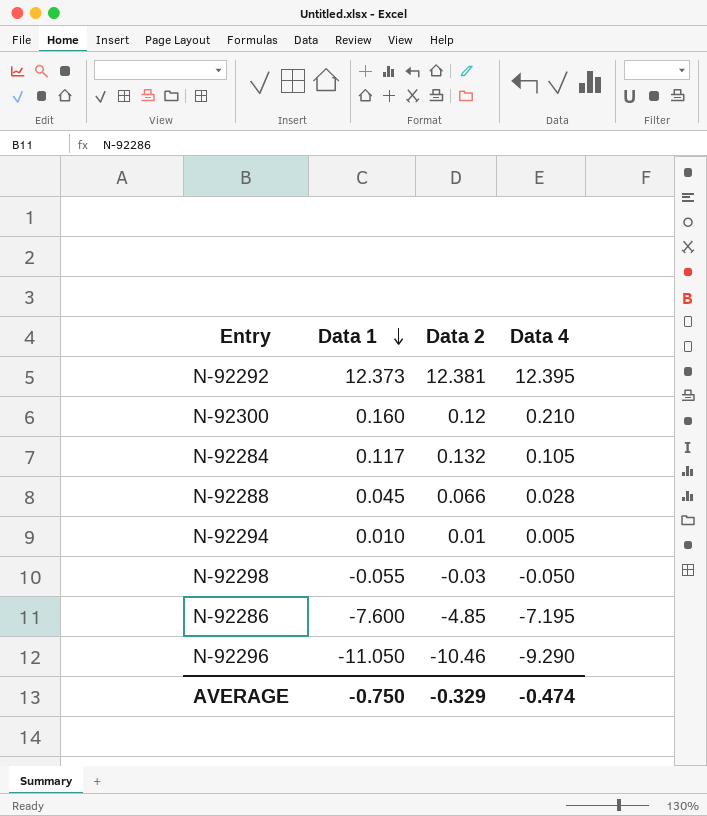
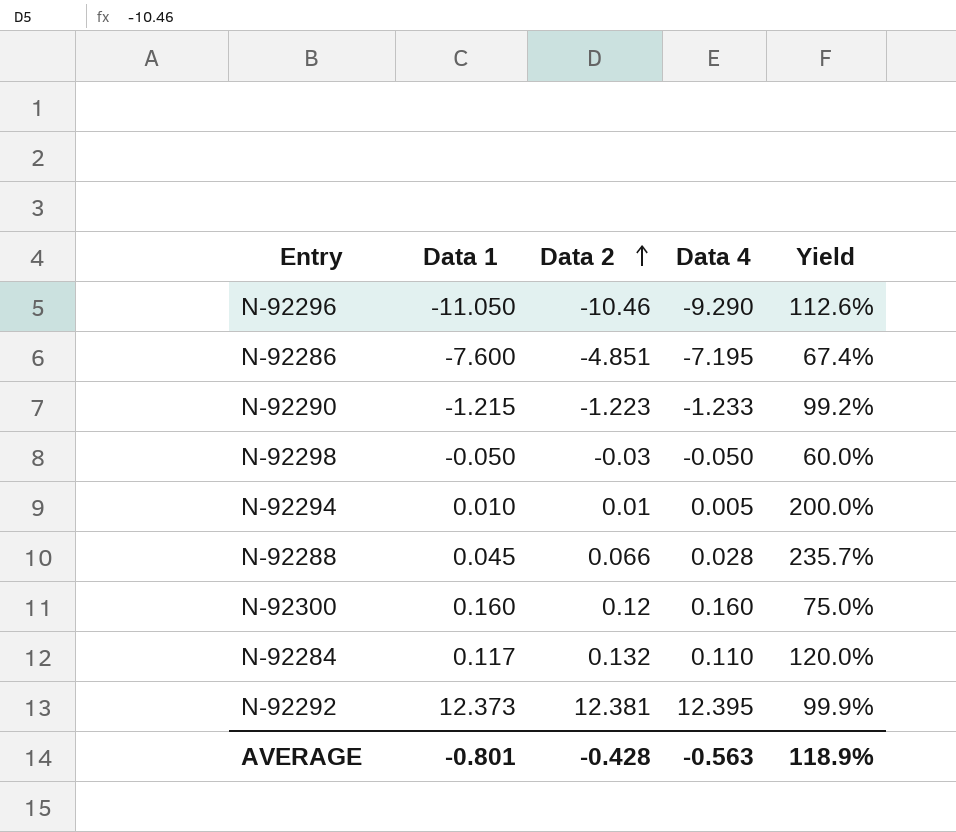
row order: Data 1 descending -> Data 2 ascending
column Yield | formula: none -> [Data 2] / [Data 4]
N-92286 | Data 2: -4.85 -> -4.851
row N-92290: none -> -1.215 | -1.223 | -1.233 | 99.2%
N-92298 | Data 1: -0.055 -> -0.050
N-92300 | Data 4: 0.210 -> 0.160
N-92284 | Data 4: 0.105 -> 0.110
AVERAGE | Data 1: -0.750 -> -0.801
AVERAGE | Data 2: -0.329 -> -0.428
AVERAGE | Data 4: -0.474 -> -0.563

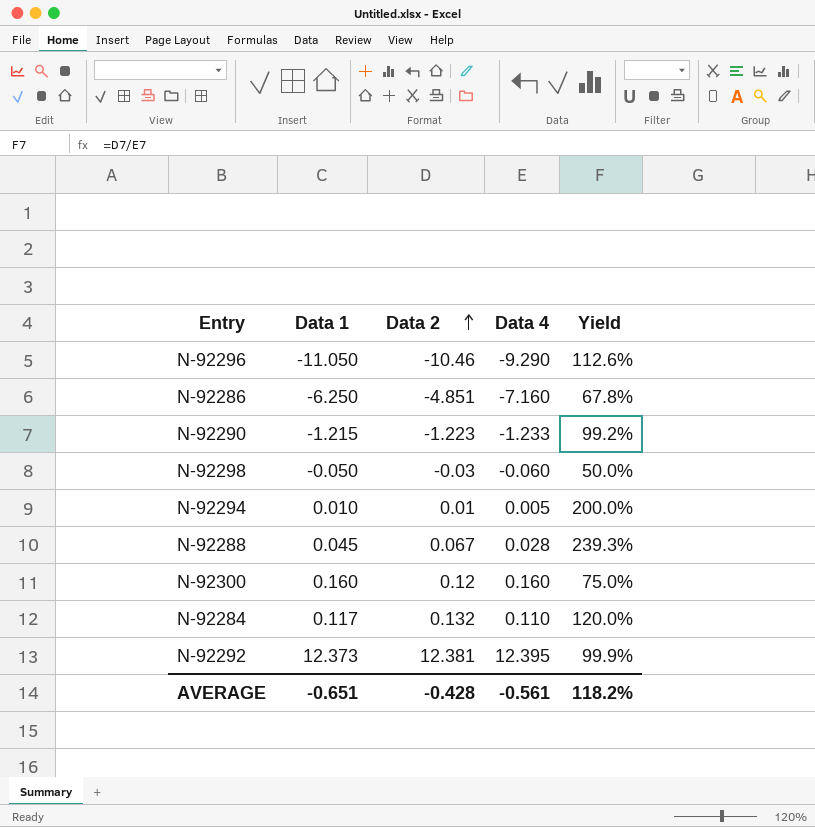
N-92286 | Data 1: -7.600 -> -6.250
N-92286 | Data 4: -7.195 -> -7.160
N-92286 | Yield: 67.4% -> 67.8%
N-92298 | Data 4: -0.050 -> -0.060
N-92298 | Yield: 60.0% -> 50.0%
N-92288 | Data 2: 0.066 -> 0.067
N-92288 | Yield: 235.7% -> 239.3%
AVERAGE | Data 1: -0.801 -> -0.651
AVERAGE | Data 4: -0.563 -> -0.561
AVERAGE | Yield: 118.9% -> 118.2%

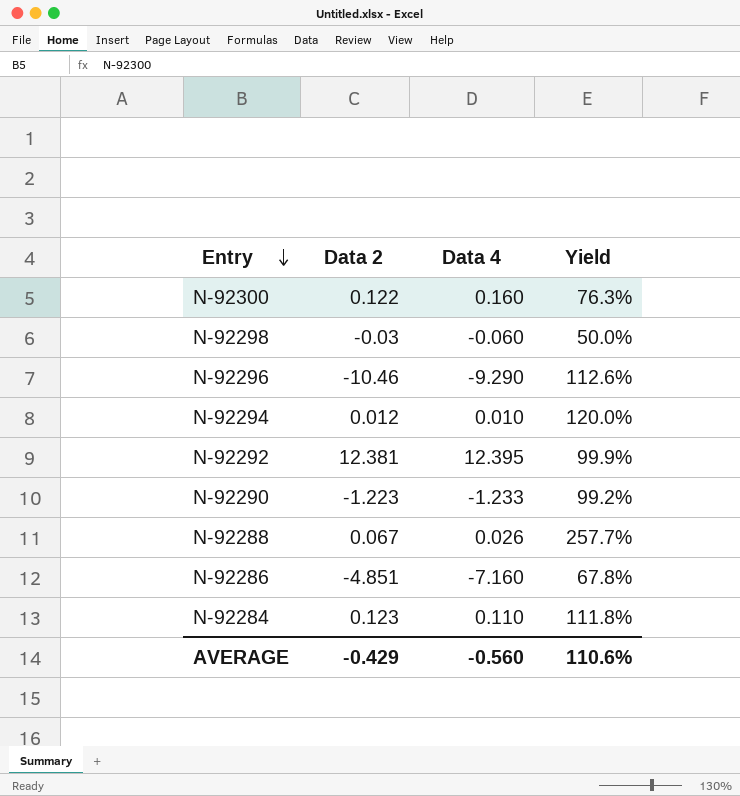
row order: Data 2 ascending -> Entry descending
column Data 1 | position: 2 -> none
N-92300 | Data 2: 0.12 -> 0.122
N-92300 | Yield: 75.0% -> 76.3%
N-92294 | Data 2: 0.01 -> 0.012
N-92294 | Data 4: 0.005 -> 0.010
N-92294 | Yield: 200.0% -> 120.0%
N-92288 | Data 4: 0.028 -> 0.026
N-92288 | Yield: 239.3% -> 257.7%
N-92284 | Data 2: 0.132 -> 0.123
N-92284 | Yield: 120.0% -> 111.8%
AVERAGE | Data 2: -0.428 -> -0.429
AVERAGE | Data 4: -0.561 -> -0.560
AVERAGE | Yield: 118.2% -> 110.6%

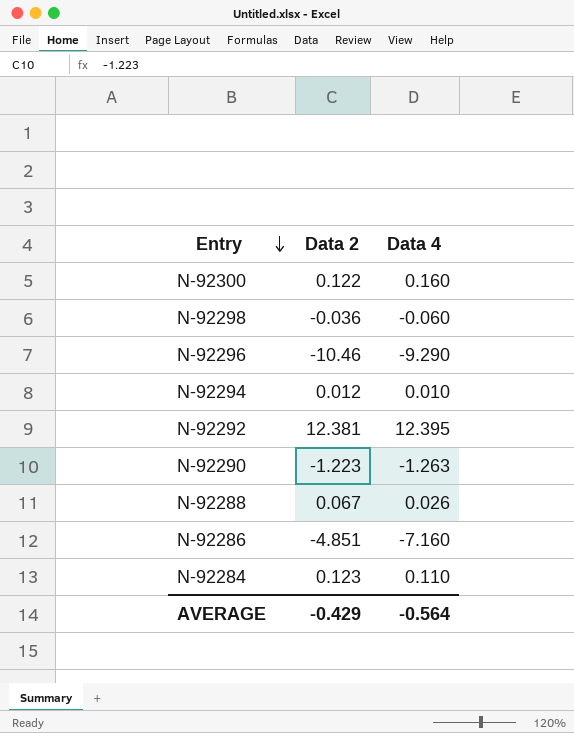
column Yield | formula: [Data 2] / [Data 4] -> none
N-92298 | Data 2: -0.03 -> -0.036
N-92290 | Data 4: -1.233 -> -1.263
AVERAGE | Data 4: -0.560 -> -0.564

